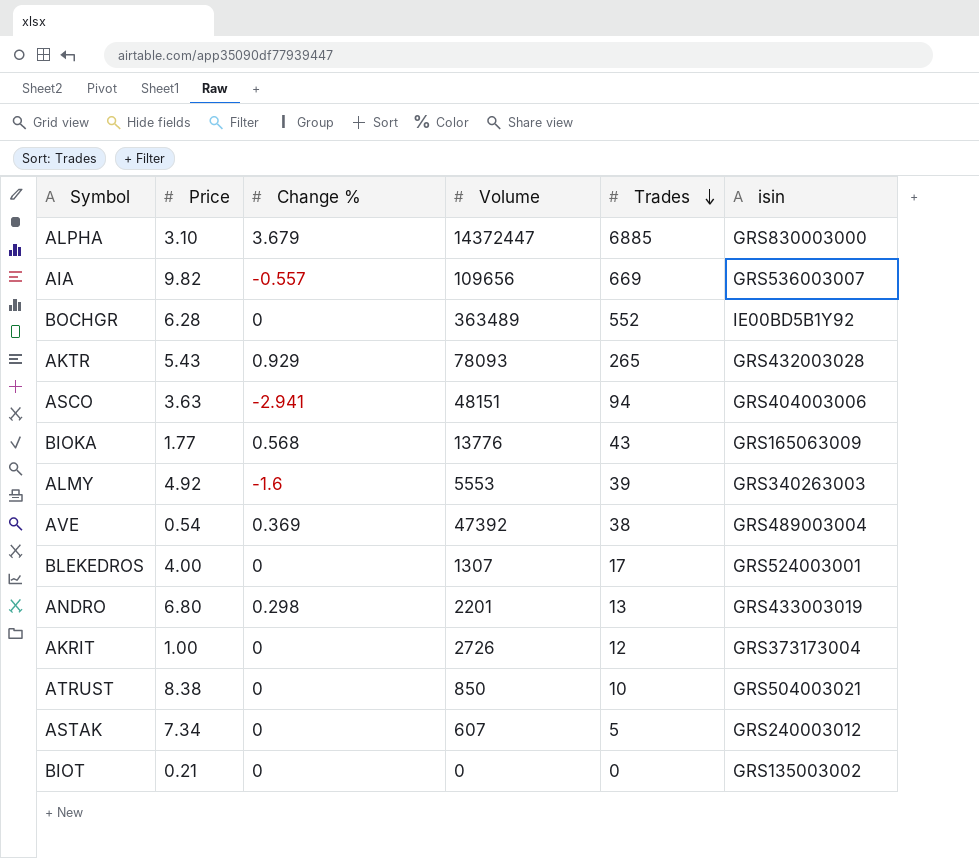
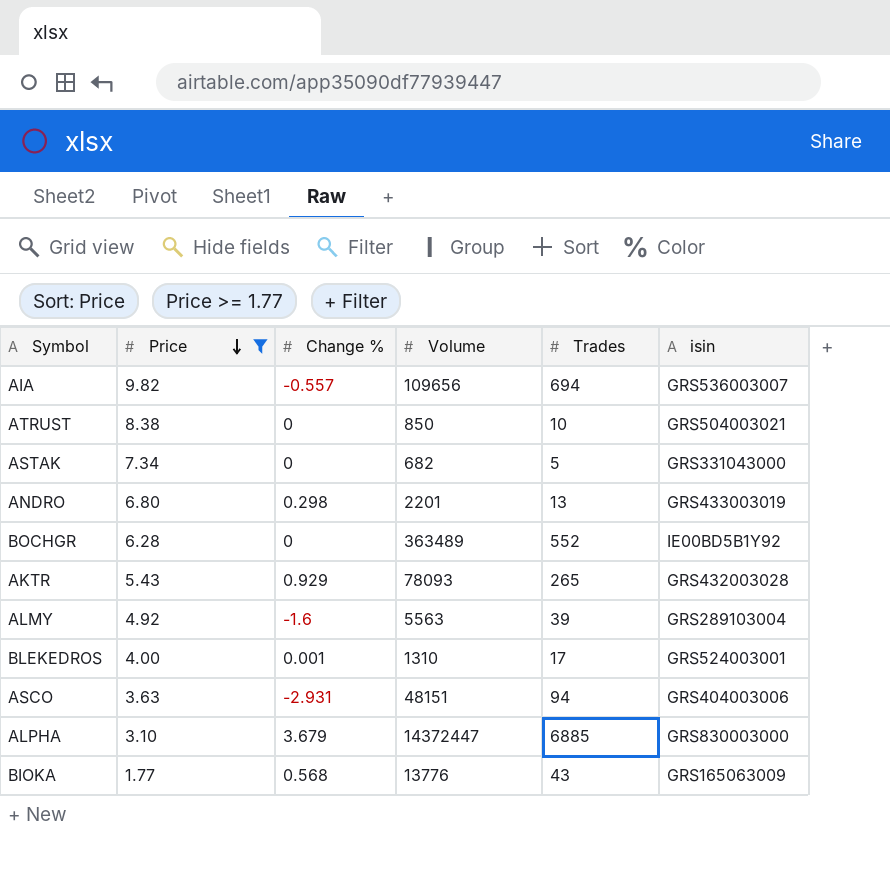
filter: none -> Price >= 1.77
row order: Trades descending -> Price descending
AIA | Trades: 669 -> 694
ASTAK | Volume: 607 -> 682
ASTAK | isin: GRS240003012 -> GRS331043000
ALMY | Volume: 5553 -> 5563
ALMY | isin: GRS340263003 -> GRS289103004
BLEKEDROS | Change %: 0 -> 0.001
BLEKEDROS | Volume: 1307 -> 1310
ASCO | Change %: -2.941 -> -2.931

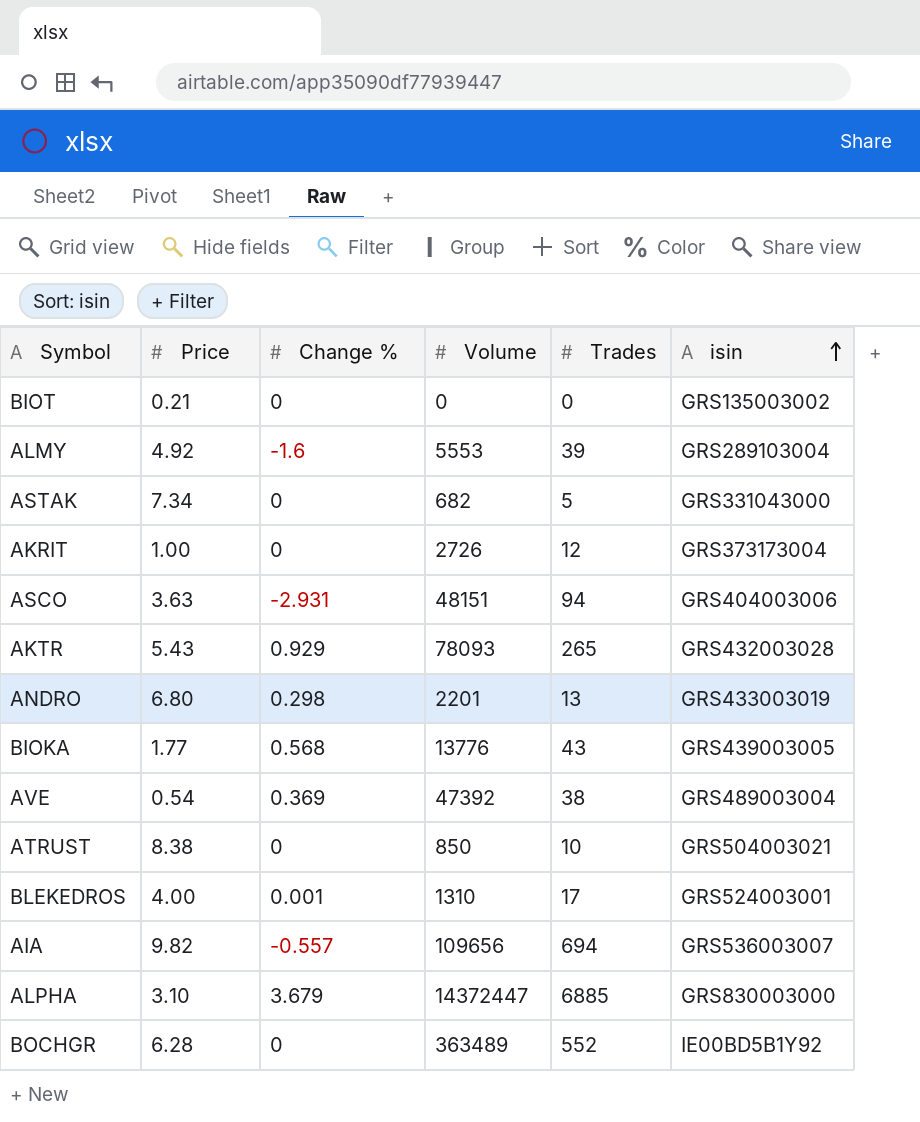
filter: Price >= 1.77 -> none
row order: Price descending -> isin ascending
ALMY | Volume: 5563 -> 5553
BIOKA | isin: GRS165063009 -> GRS439003005

